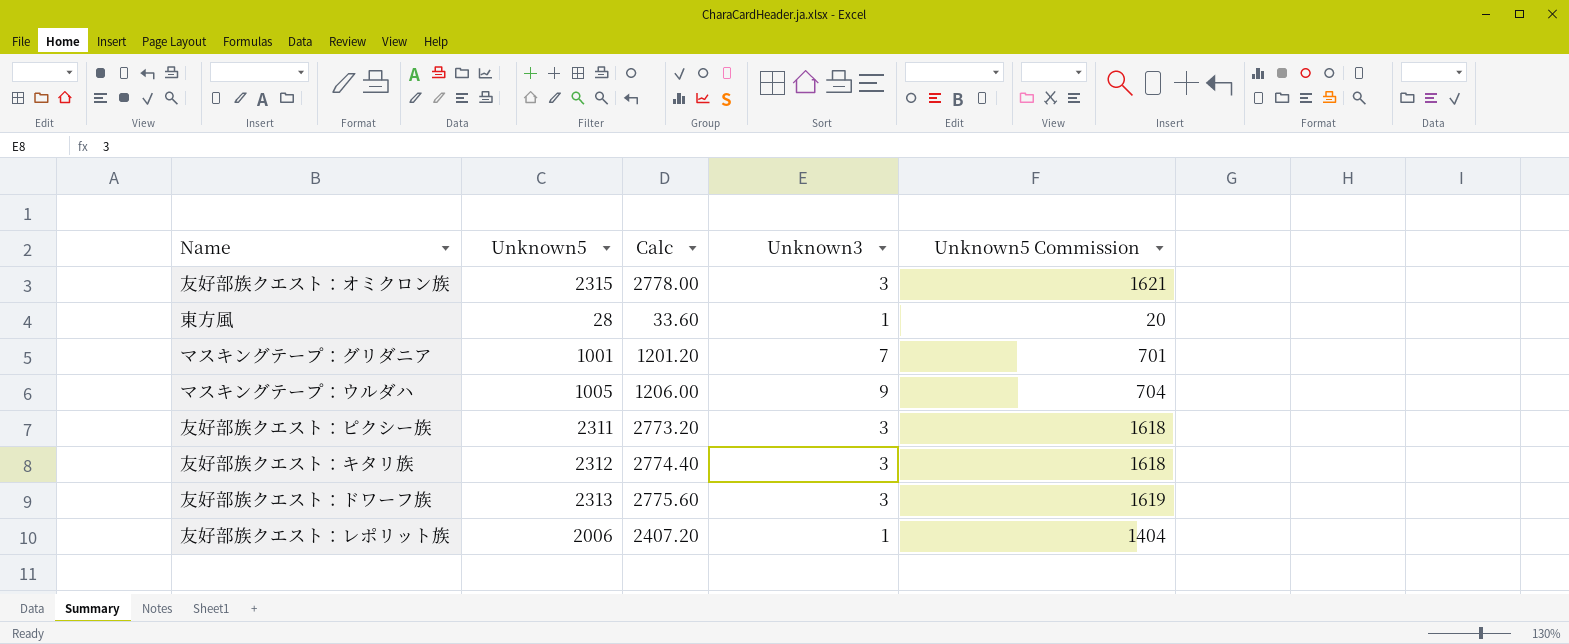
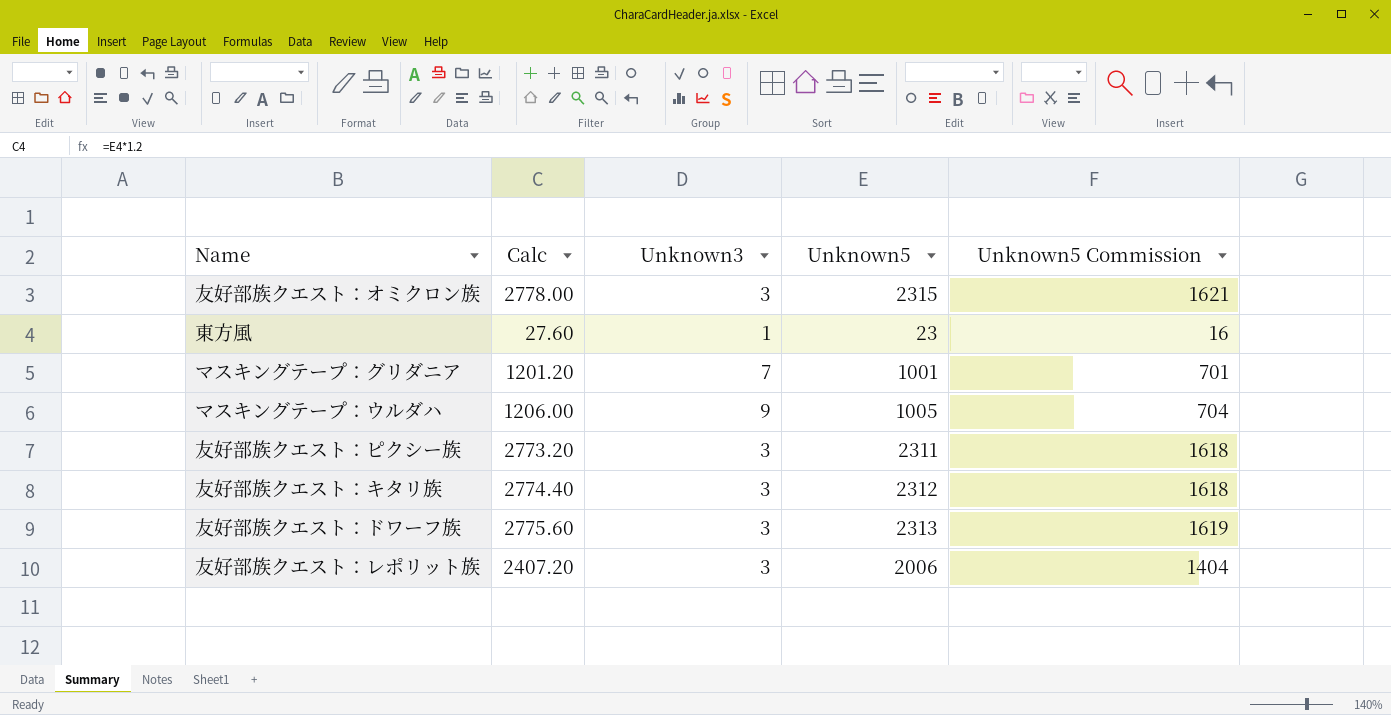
column Unknown5 | position: 2 -> 4
東方風 | Calc: 33.60 -> 27.60
東方風 | Unknown5: 28 -> 23
東方風 | Unknown5 Commission: 20 -> 16
友好部族クエスト：レポリット族 | Unknown3: 1 -> 3

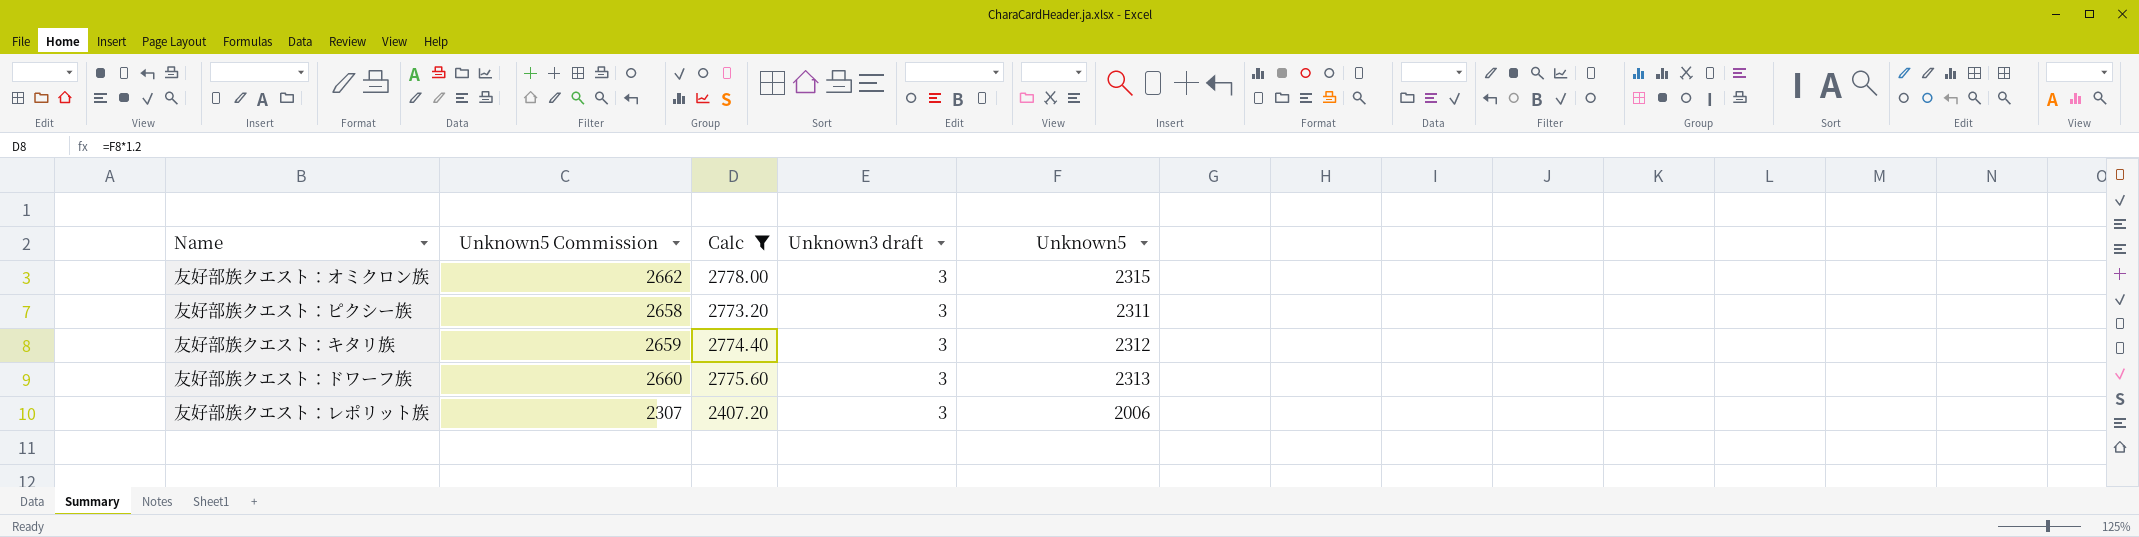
filter: none -> Calc >= 2407.20
column Unknown5 Commission | formula: [Unknown5] * 0.7 -> [Unknown5] * 1.15
column Unknown5 Commission | position: 5 -> 2
column name: Unknown3 -> Unknown3 draft

